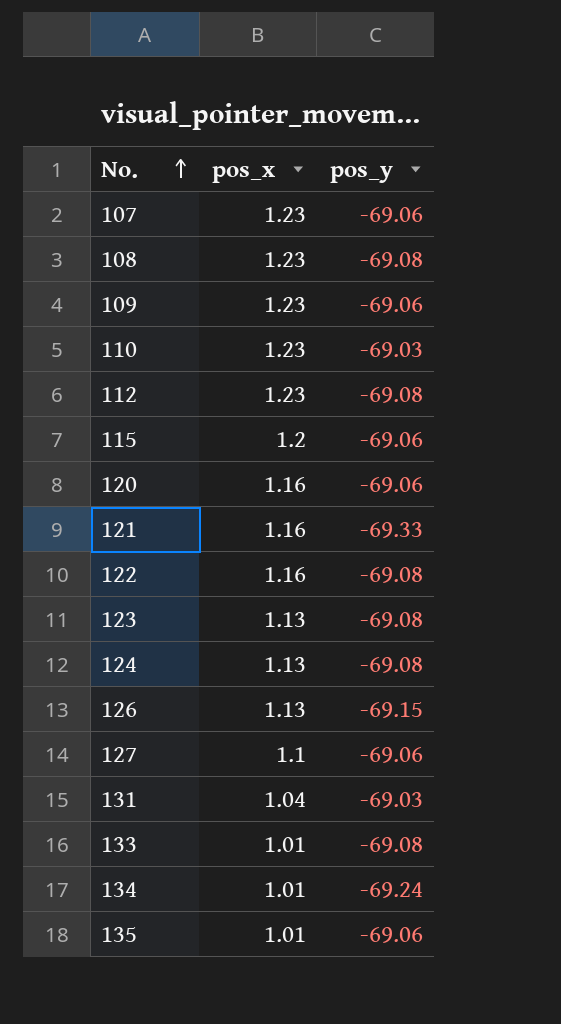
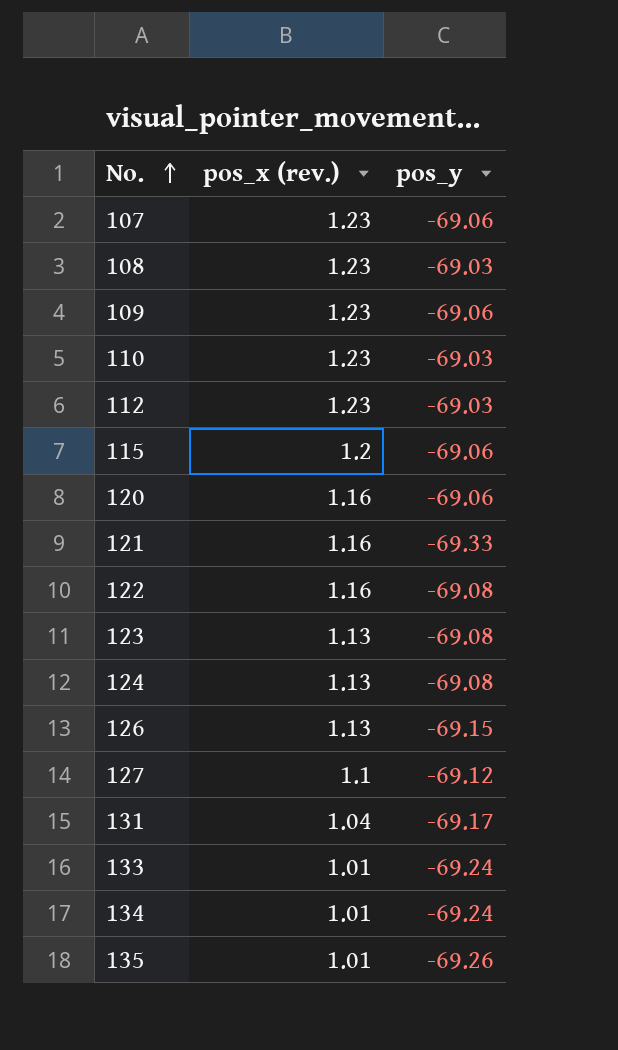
column name: pos_x -> pos_x (rev.)
108 | pos_y: -69.08 -> -69.03
112 | pos_y: -69.08 -> -69.03
127 | pos_y: -69.06 -> -69.12
131 | pos_y: -69.03 -> -69.17
133 | pos_y: -69.08 -> -69.24
135 | pos_y: -69.06 -> -69.26

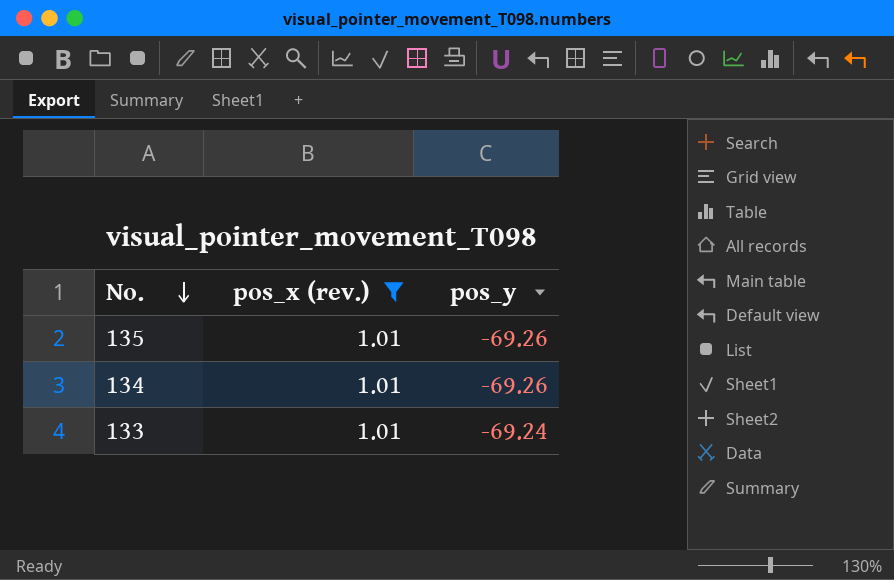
filter: none -> pos_x (rev.) = 1.01
row order: No. ascending -> No. descending
134 | pos_y: -69.24 -> -69.26

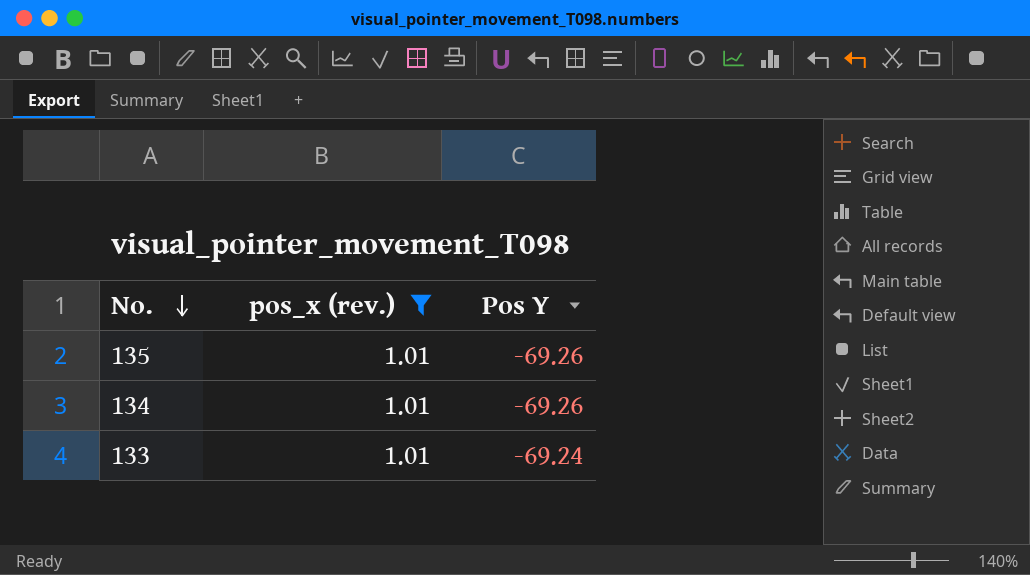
column name: pos_y -> Pos Y

